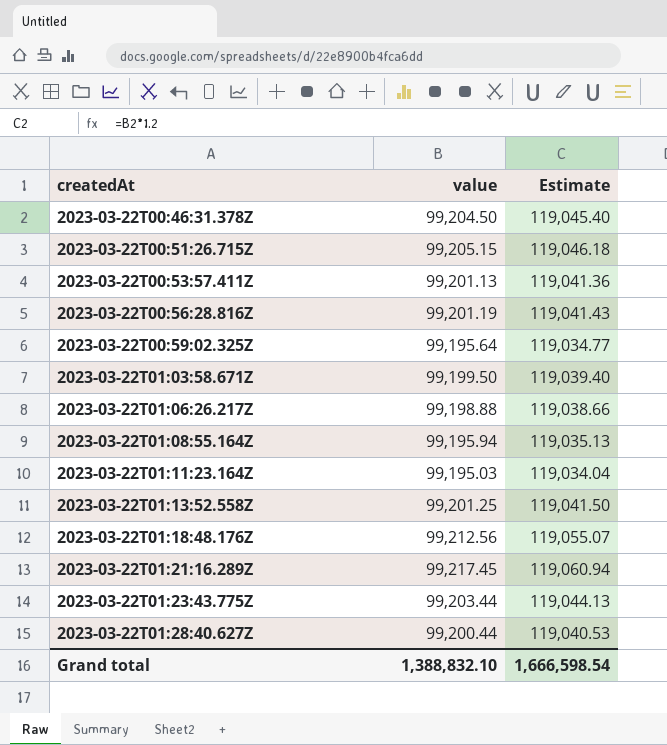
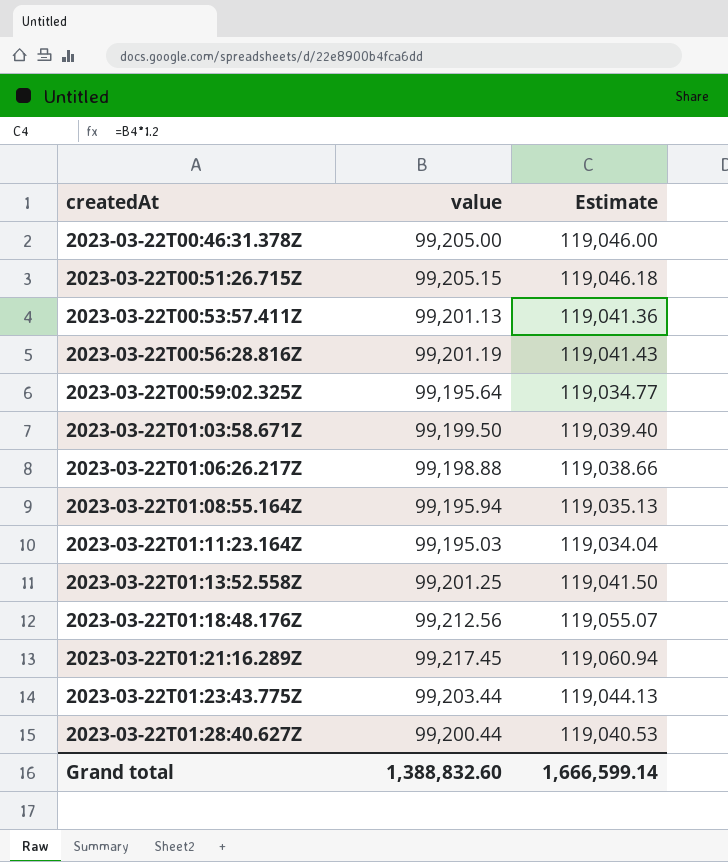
2023-03-22T00:46:31.378Z | value: 99,204.50 -> 99,205.00
2023-03-22T00:46:31.378Z | Estimate: 119,045.40 -> 119,046.00
Grand total | value: 1,388,832.10 -> 1,388,832.60
Grand total | Estimate: 1,666,598.54 -> 1,666,599.14

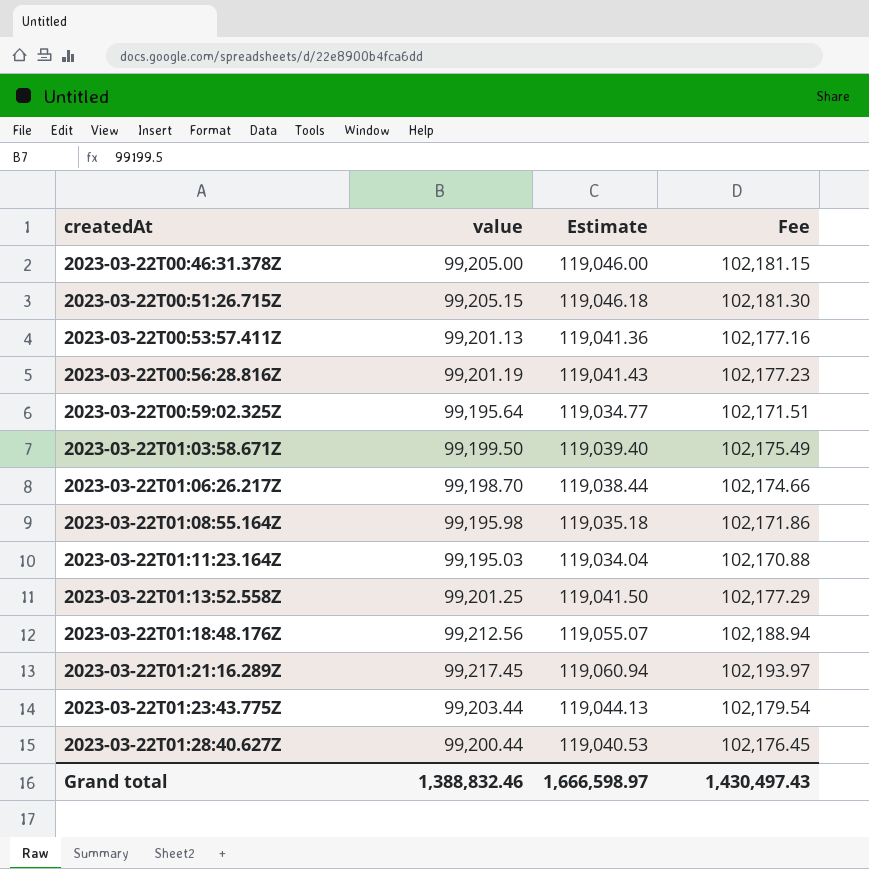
column Fee | formula: none -> [value] * 1.03
2023-03-22T01:06:26.217Z | value: 99,198.88 -> 99,198.70
2023-03-22T01:06:26.217Z | Estimate: 119,038.66 -> 119,038.44
2023-03-22T01:08:55.164Z | value: 99,195.94 -> 99,195.98
2023-03-22T01:08:55.164Z | Estimate: 119,035.13 -> 119,035.18
Grand total | value: 1,388,832.60 -> 1,388,832.46
Grand total | Estimate: 1,666,599.14 -> 1,666,598.97

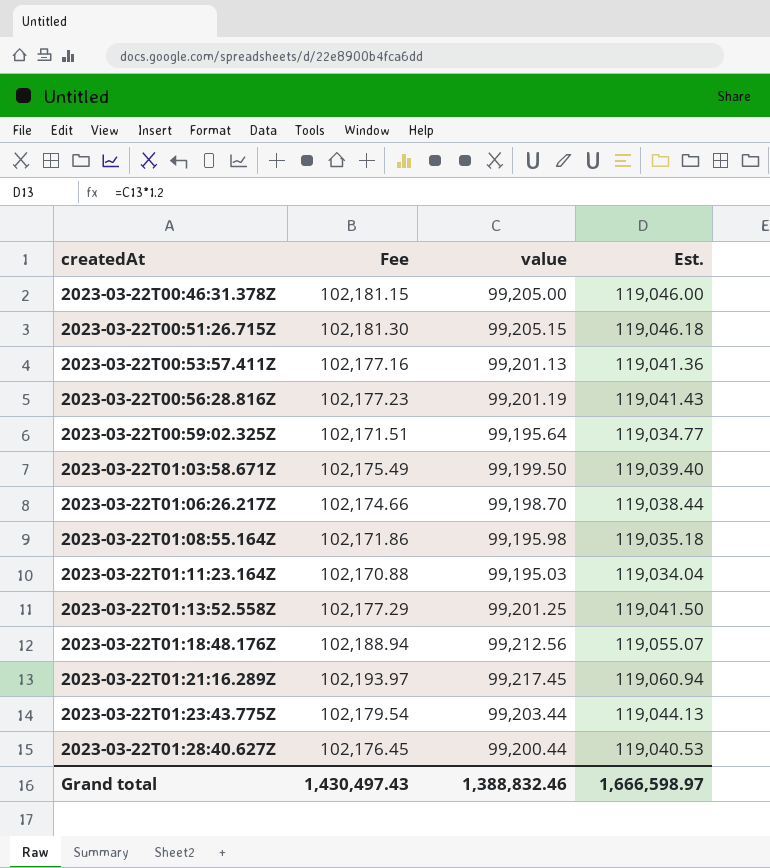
column Fee | position: 4 -> 2
column name: Estimate -> Est.

